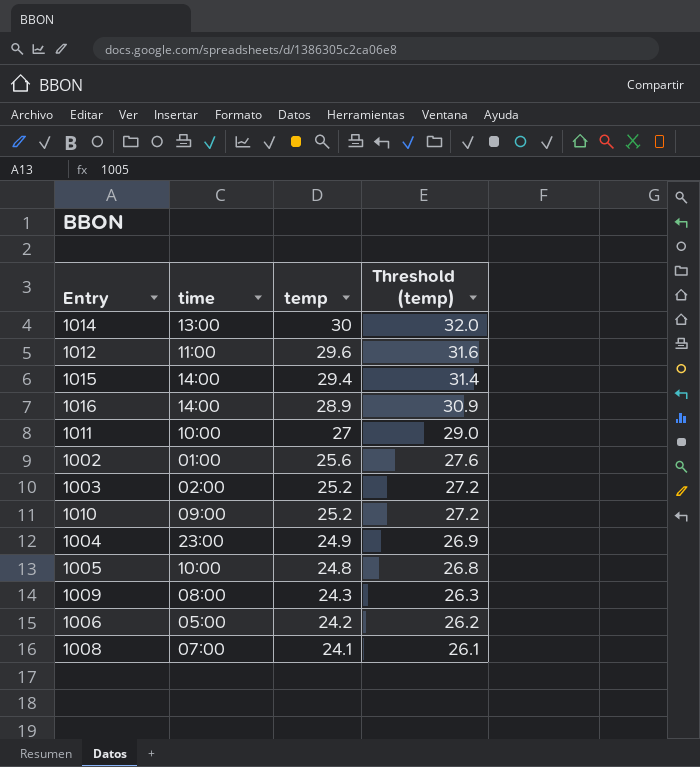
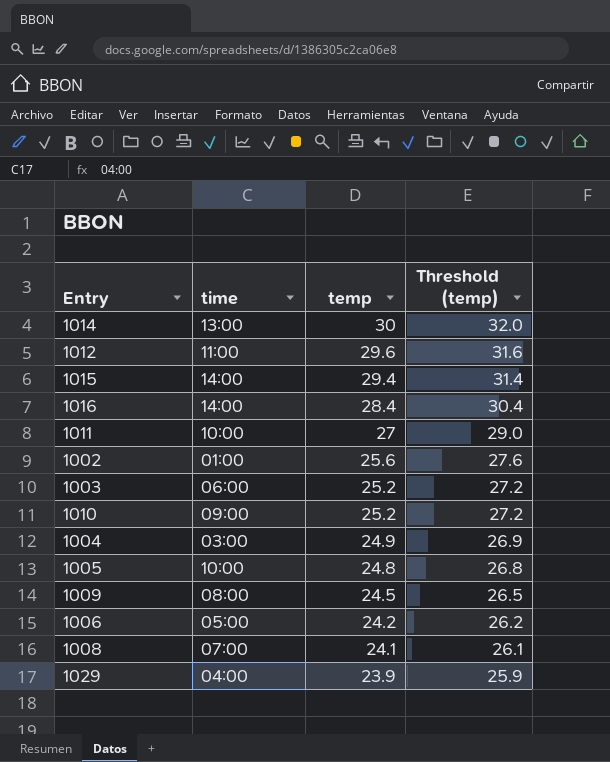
1016 | temp: 28.9 -> 28.4
1016 | Threshold (temp): 30.9 -> 30.4
1003 | time: 02:00 -> 06:00
1004 | time: 23:00 -> 03:00
1009 | temp: 24.3 -> 24.5
1009 | Threshold (temp): 26.3 -> 26.5
row 1029: none -> 04:00 | 23.9 | 25.9

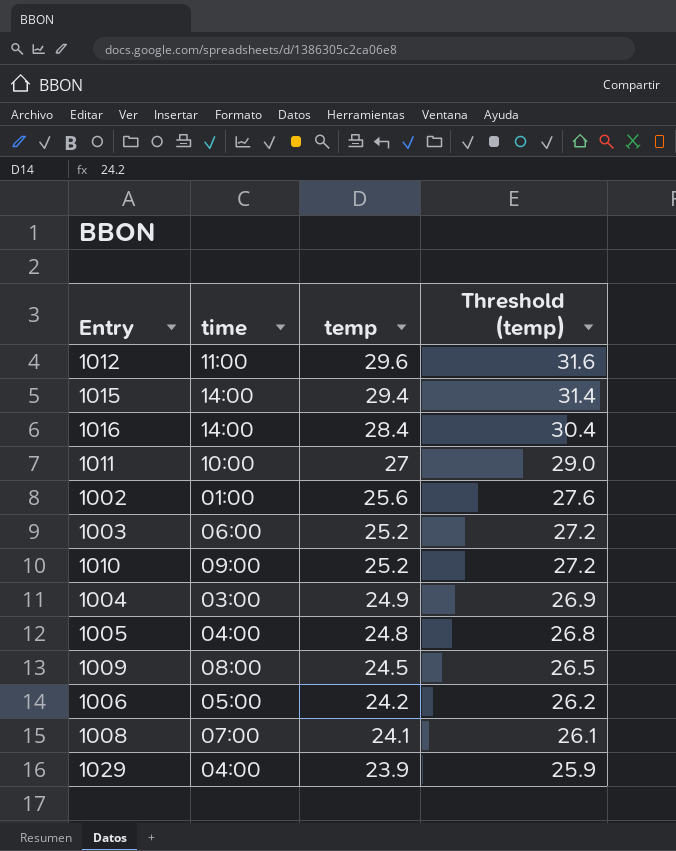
row 1014: 13:00 | 30 | 32.0 -> none
1005 | time: 10:00 -> 04:00

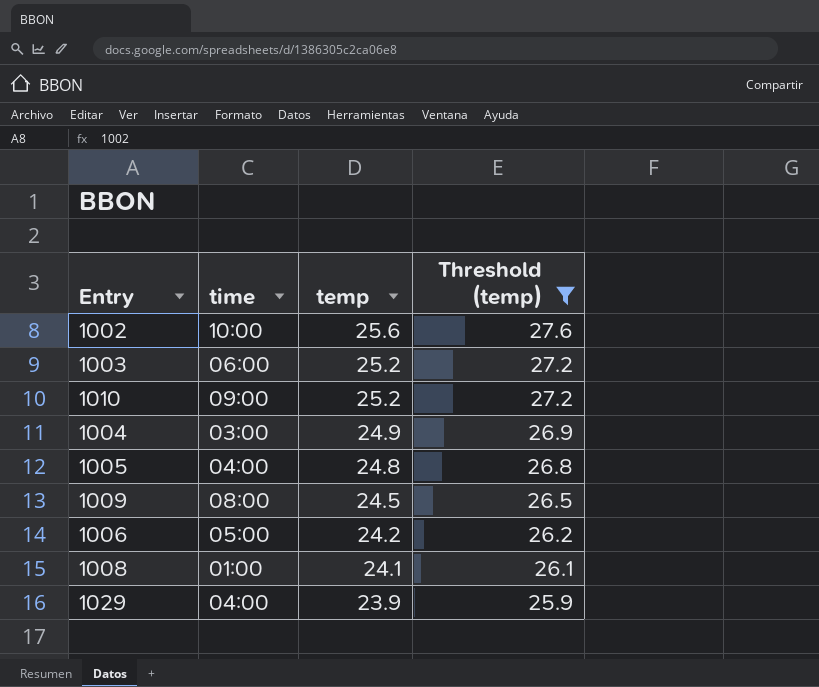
filter: none -> Threshold (temp) <= 27.6
1002 | time: 01:00 -> 10:00
1008 | time: 07:00 -> 01:00

